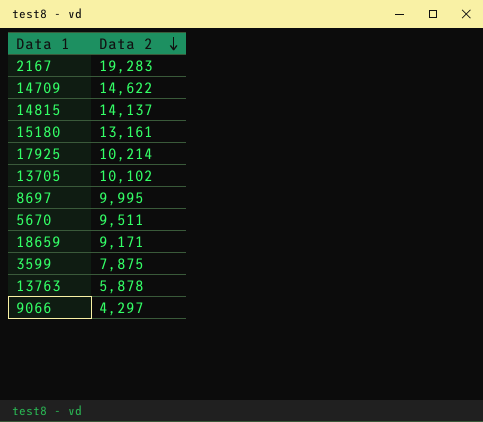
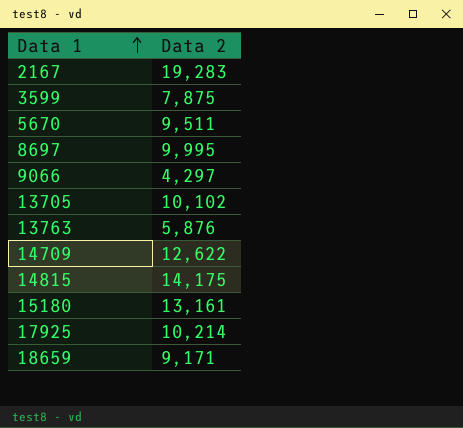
row order: Data 2 descending -> Data 1 ascending
13763 | Data 2: 5,878 -> 5,876
14709 | Data 2: 14,622 -> 12,622
14815 | Data 2: 14,137 -> 14,175

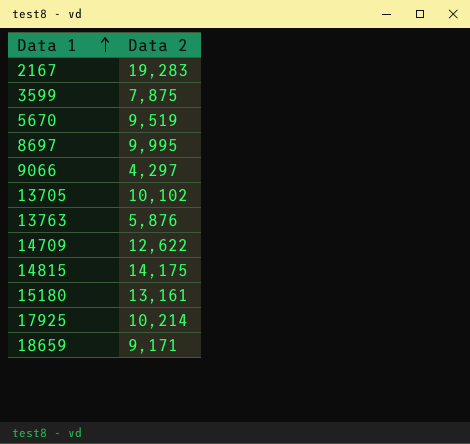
5670 | Data 2: 9,511 -> 9,519

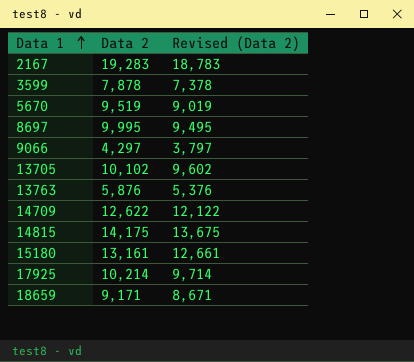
column Revised (Data 2) | formula: none -> [Data 2] - 500
3599 | Data 2: 7,875 -> 7,878

